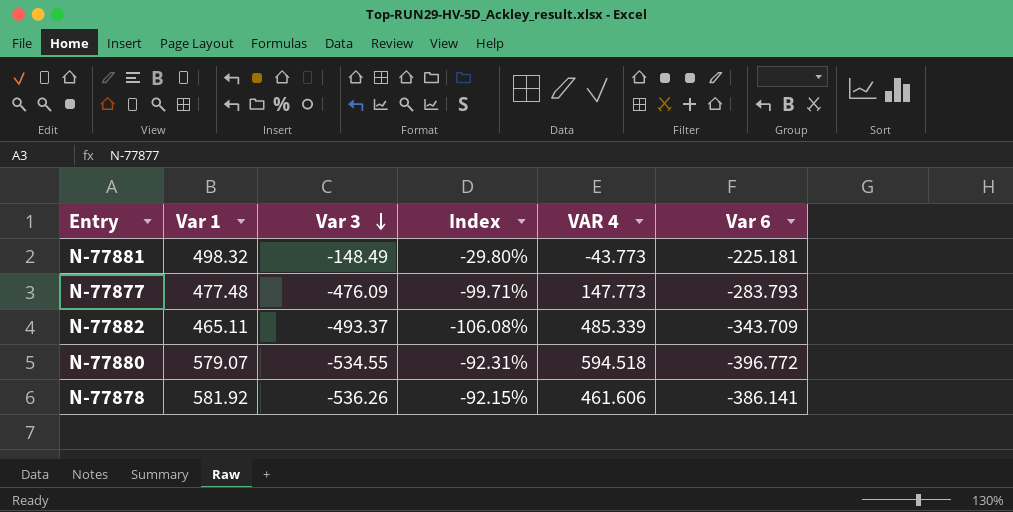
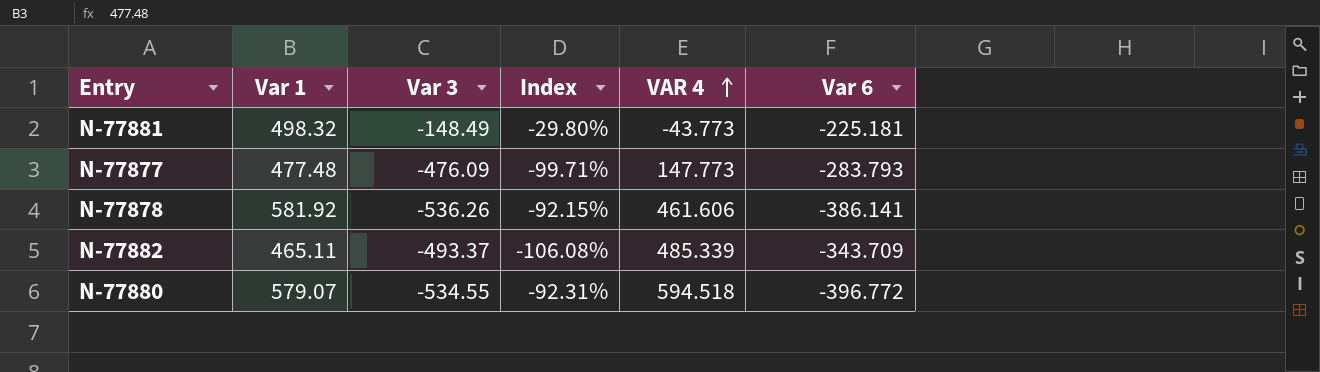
row order: Var 3 descending -> VAR 4 ascending

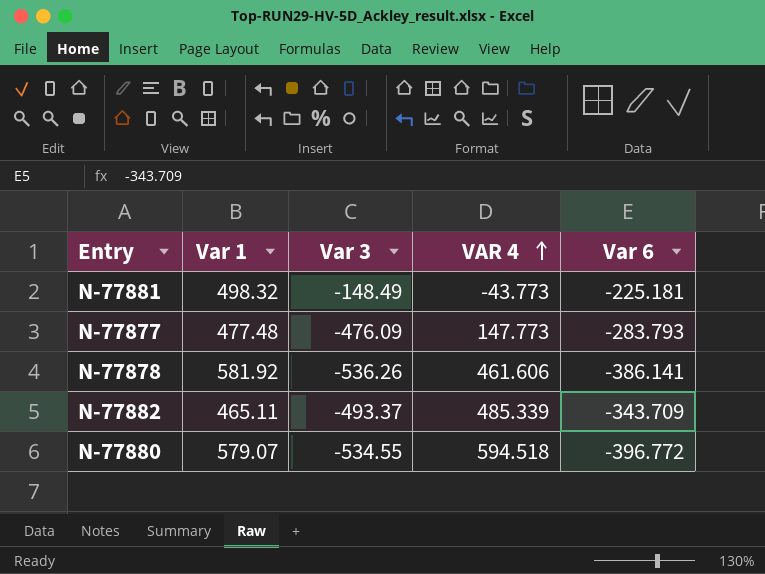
column Index | formula: [Var 3] / [Var 1] -> none

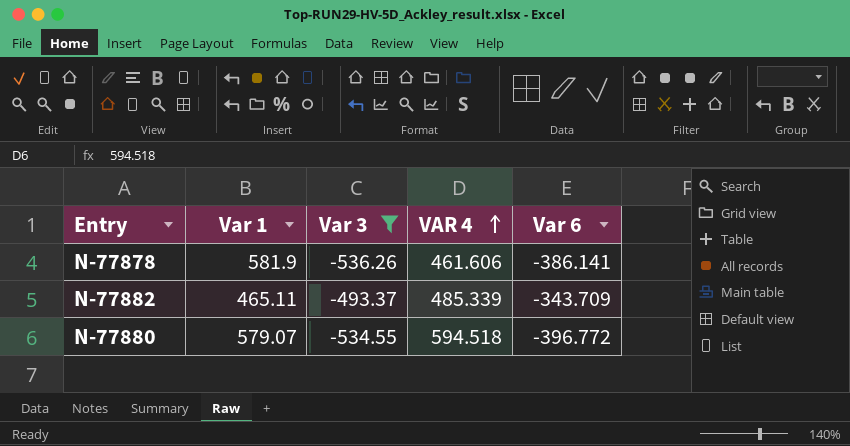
filter: none -> Var 3 <= -493.37
N-77878 | Var 1: 581.92 -> 581.9

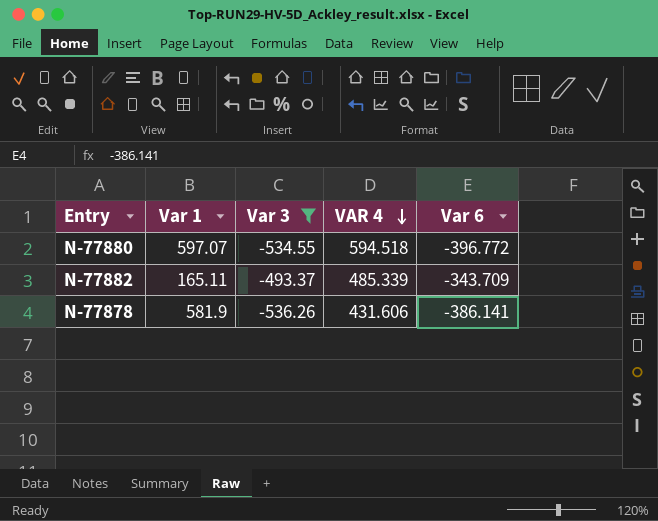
row order: VAR 4 ascending -> VAR 4 descending
N-77880 | Var 1: 579.07 -> 597.07
N-77882 | Var 1: 465.11 -> 165.11
N-77878 | VAR 4: 461.606 -> 431.606

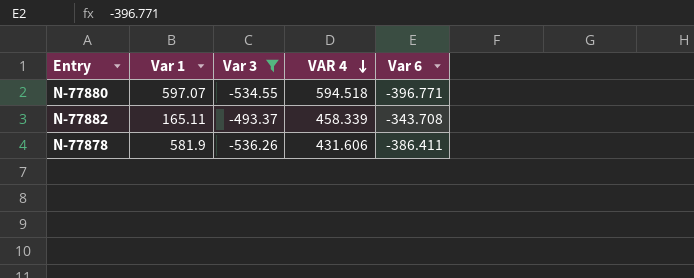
N-77880 | Var 6: -396.772 -> -396.771
N-77882 | VAR 4: 485.339 -> 458.339
N-77882 | Var 6: -343.709 -> -343.708
N-77878 | Var 6: -386.141 -> -386.411

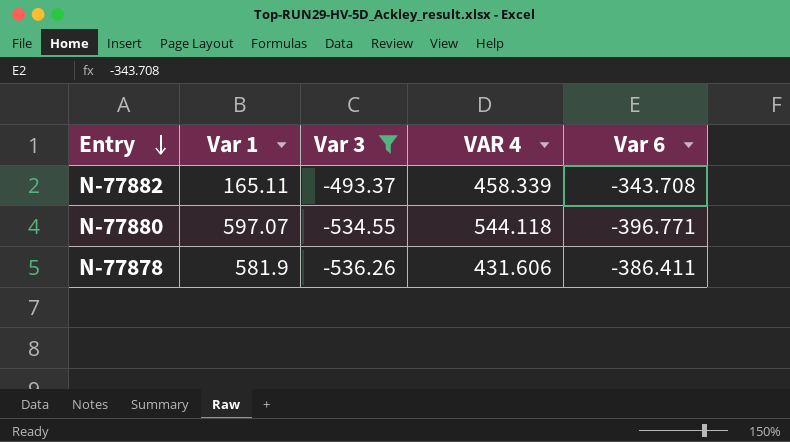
row order: VAR 4 descending -> Entry descending
N-77880 | VAR 4: 594.518 -> 544.118

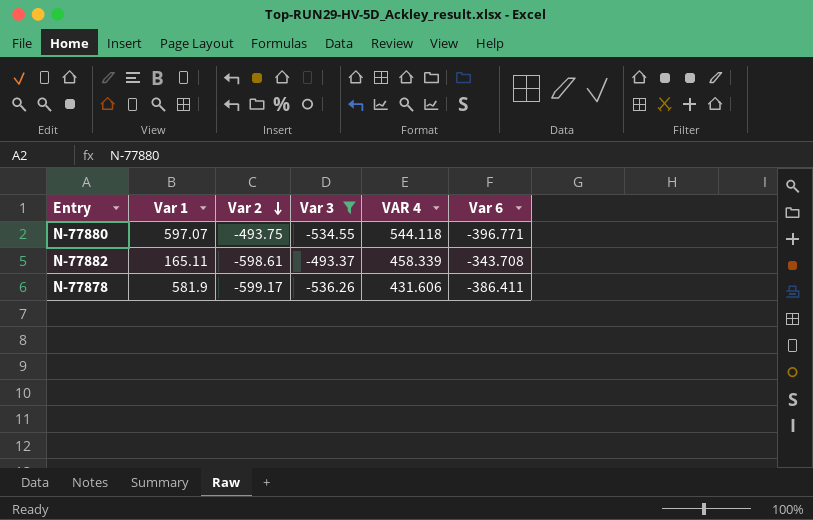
row order: Entry descending -> Var 2 descending
column Var 2 | position: none -> 3

